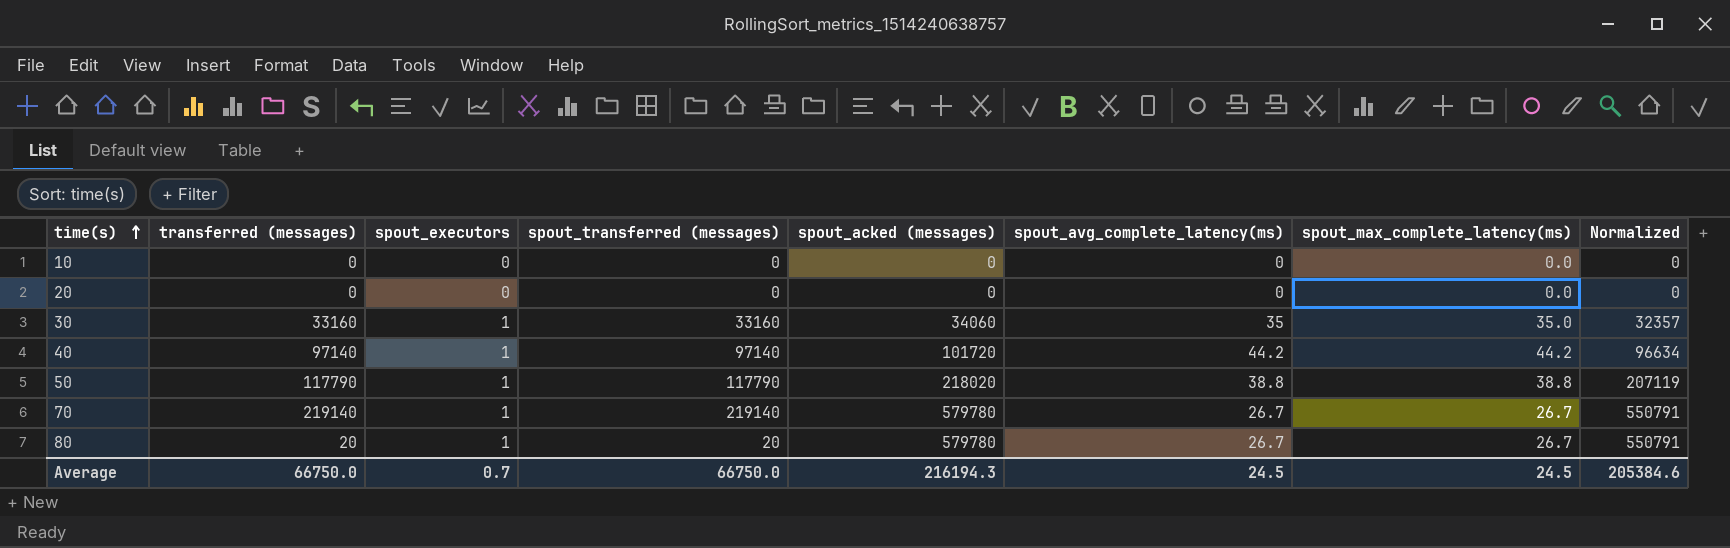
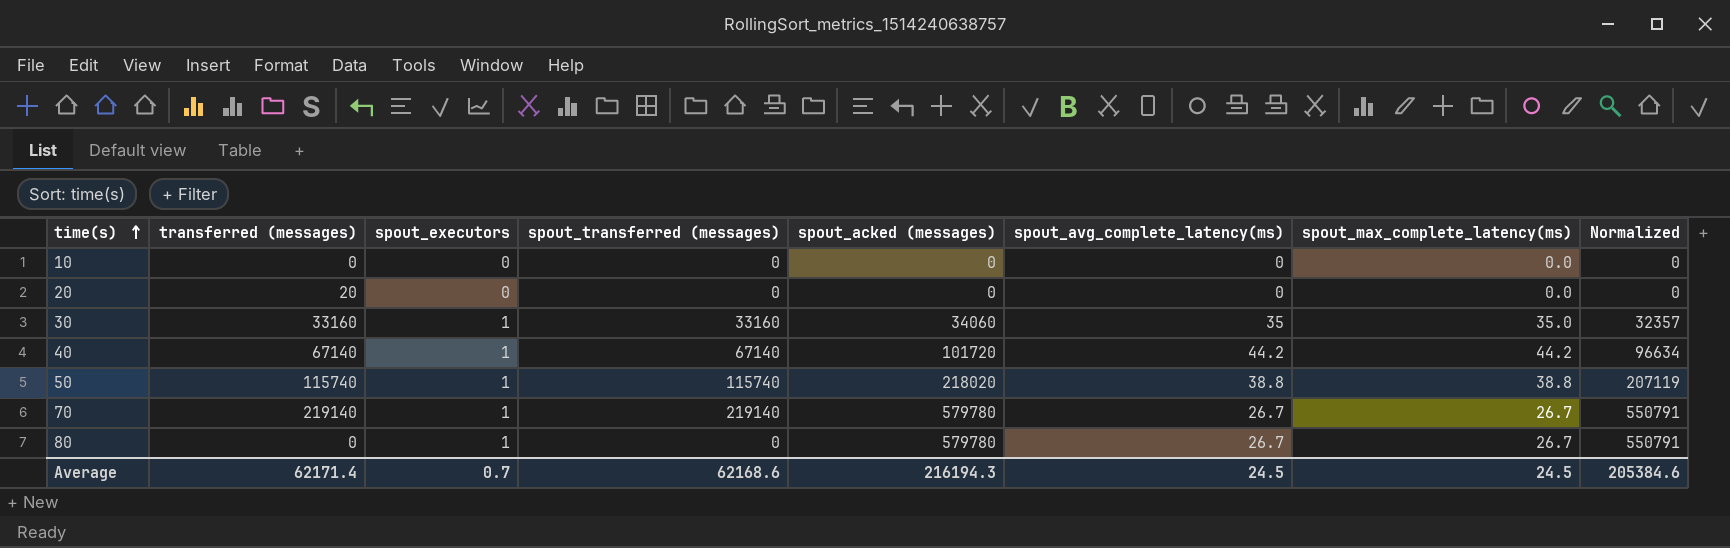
20 | transferred (messages): 0 -> 20
40 | transferred (messages): 97140 -> 67140
40 | spout_transferred (messages): 97140 -> 67140
50 | transferred (messages): 117790 -> 115740
50 | spout_transferred (messages): 117790 -> 115740
80 | transferred (messages): 20 -> 0
80 | spout_transferred (messages): 20 -> 0
Average | transferred (messages): 66750.0 -> 62171.4
Average | spout_transferred (messages): 66750.0 -> 62168.6

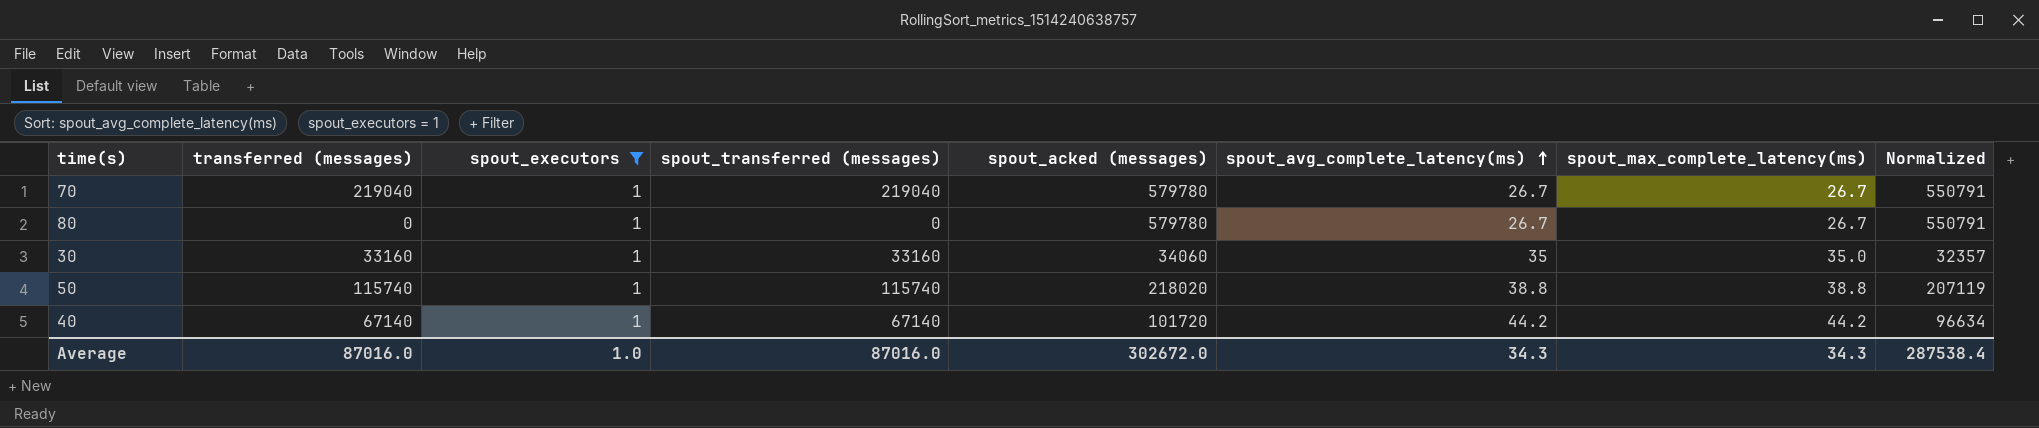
filter: none -> spout_executors = 1
row order: time(s) ascending -> spout_avg_complete_latency(ms) ascending
70 | transferred (messages): 219140 -> 219040
70 | spout_transferred (messages): 219140 -> 219040
Average | transferred (messages): 62171.4 -> 87016.0
Average | spout_executors: 0.7 -> 1.0
Average | spout_transferred (messages): 62168.6 -> 87016.0
Average | spout_acked (messages): 216194.3 -> 302672.0
Average | spout_avg_complete_latency(ms): 24.5 -> 34.3
Average | spout_max_complete_latency(ms): 24.5 -> 34.3
Average | Normalized: 205384.6 -> 287538.4

